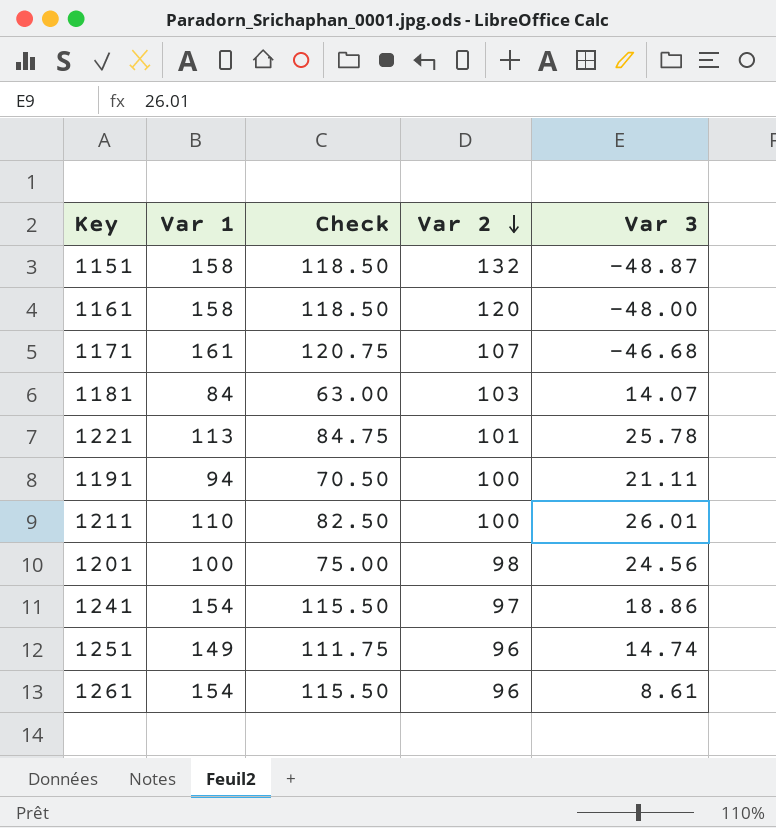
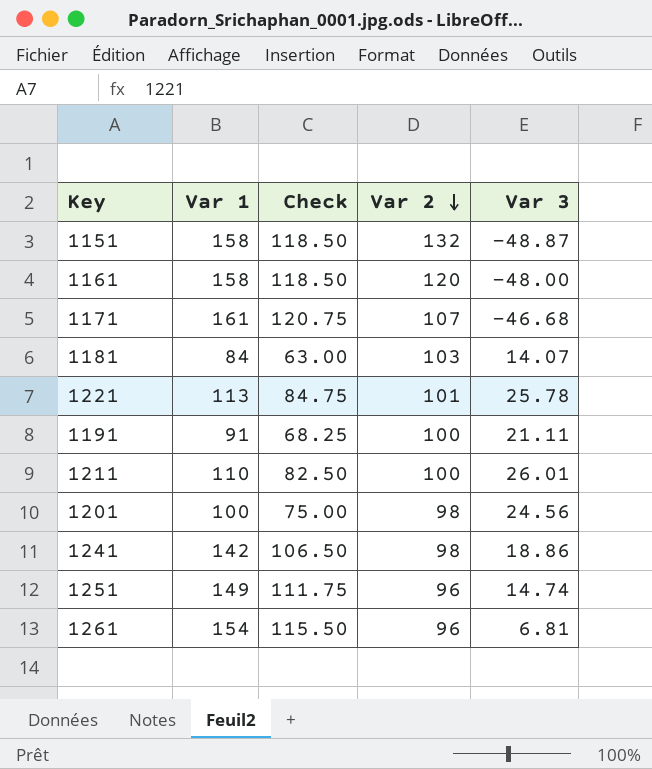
1191 | Var 1: 94 -> 91
1191 | Check: 70.50 -> 68.25
1241 | Var 1: 154 -> 142
1241 | Check: 115.50 -> 106.50
1241 | Var 2: 97 -> 98
1261 | Var 3: 8.61 -> 6.81

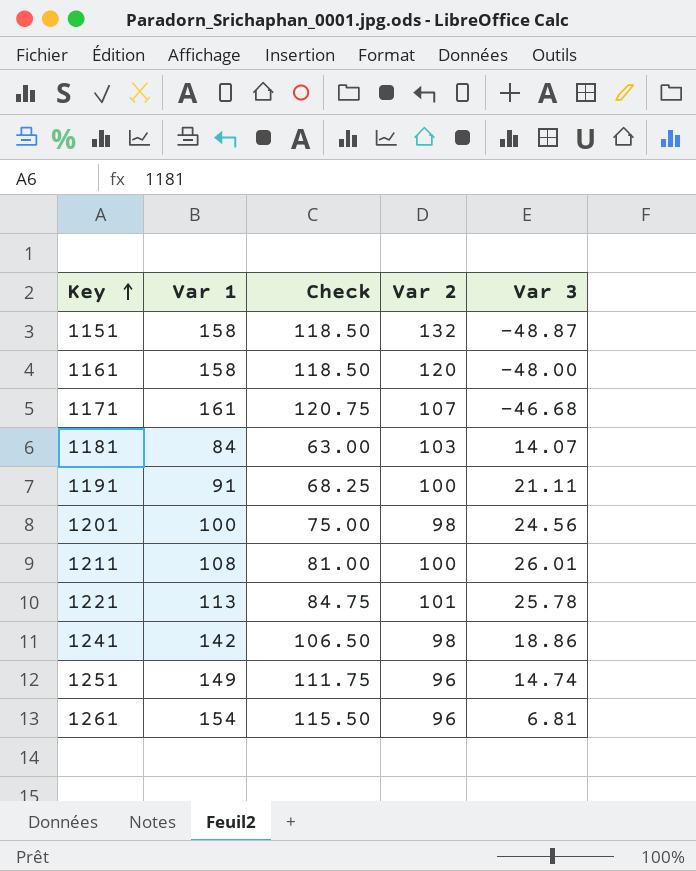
row order: Var 2 descending -> Key ascending
1211 | Var 1: 110 -> 108
1211 | Check: 82.50 -> 81.00

